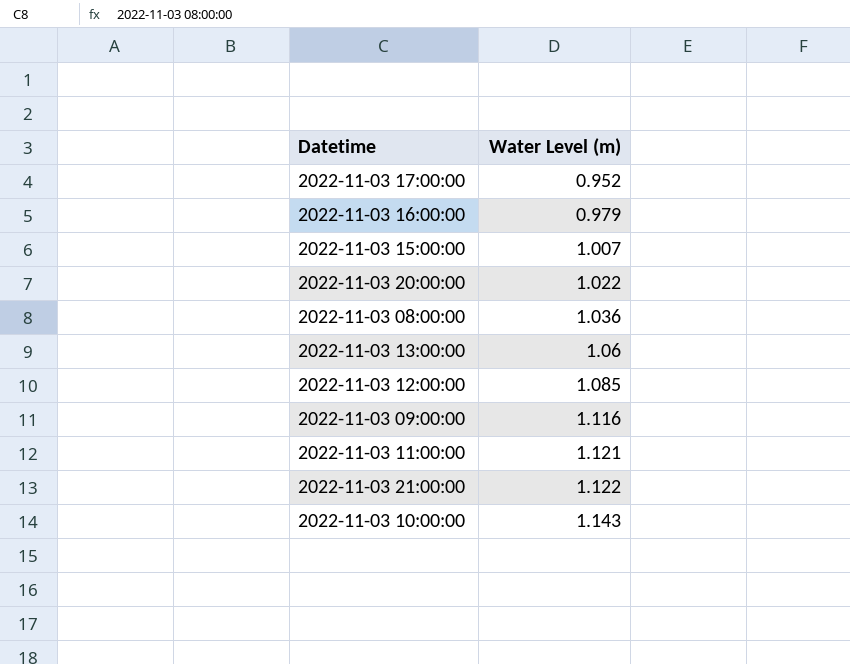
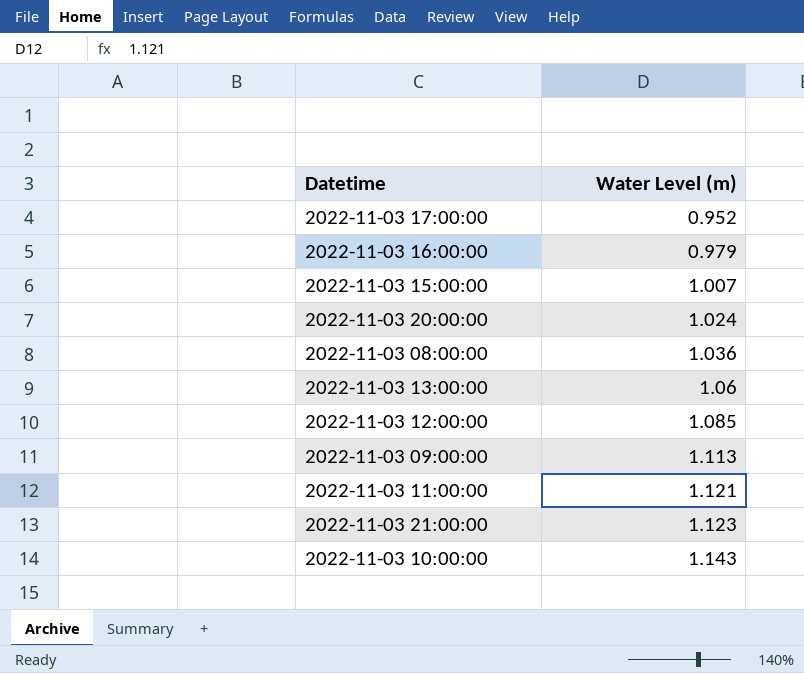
2022-11-03 20:00:00 | Water Level (m): 1.022 -> 1.024
2022-11-03 09:00:00 | Water Level (m): 1.116 -> 1.113
2022-11-03 21:00:00 | Water Level (m): 1.122 -> 1.123

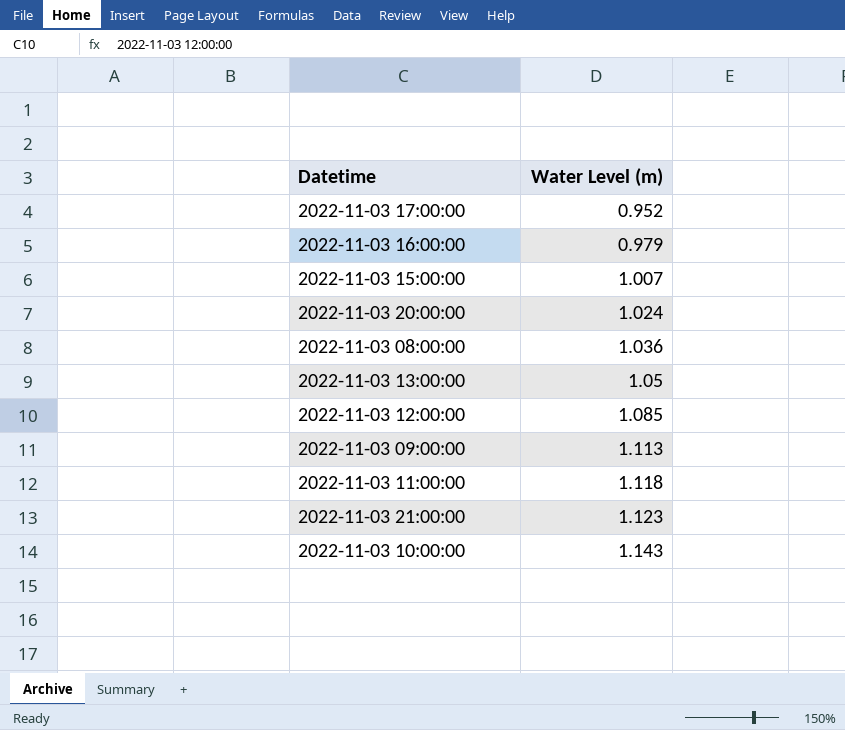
2022-11-03 13:00:00 | Water Level (m): 1.06 -> 1.05
2022-11-03 11:00:00 | Water Level (m): 1.121 -> 1.118

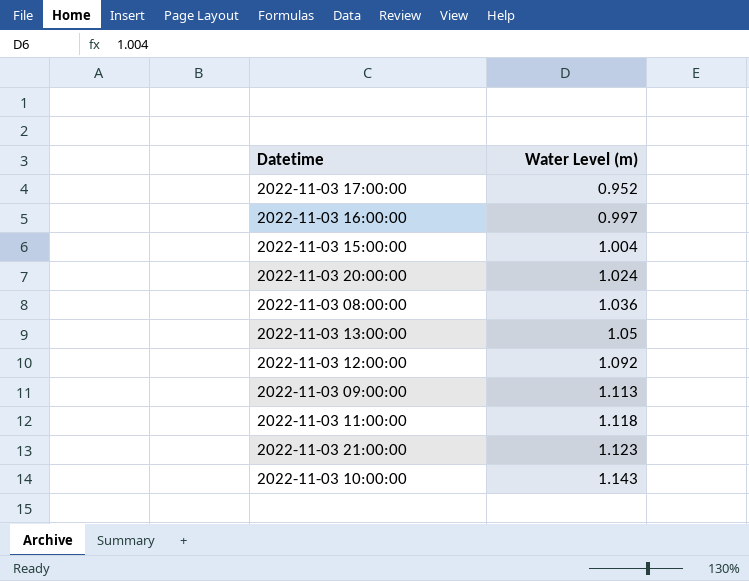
2022-11-03 16:00:00 | Water Level (m): 0.979 -> 0.997
2022-11-03 15:00:00 | Water Level (m): 1.007 -> 1.004
2022-11-03 12:00:00 | Water Level (m): 1.085 -> 1.092

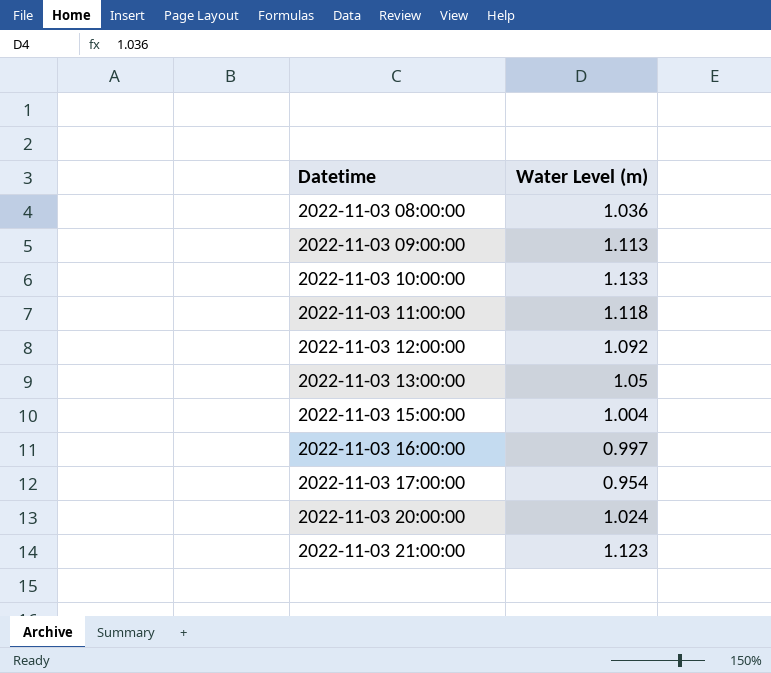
row order: Water Level (m) ascending -> Datetime ascending
2022-11-03 10:00:00 | Water Level (m): 1.143 -> 1.133
2022-11-03 17:00:00 | Water Level (m): 0.952 -> 0.954

